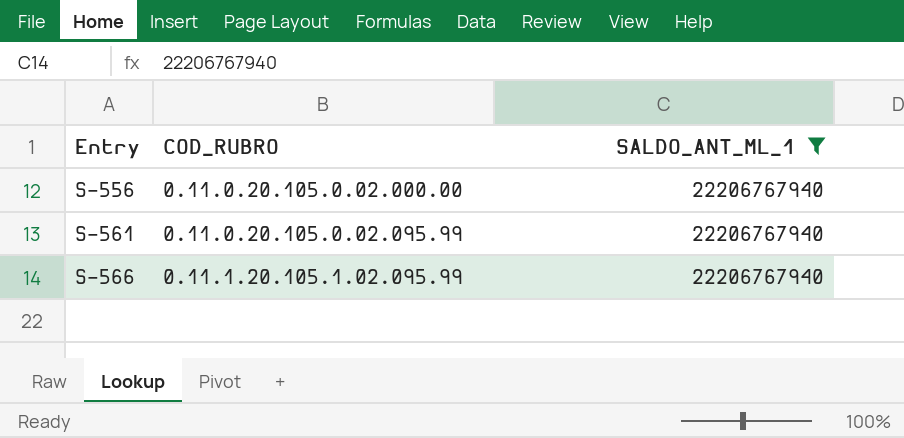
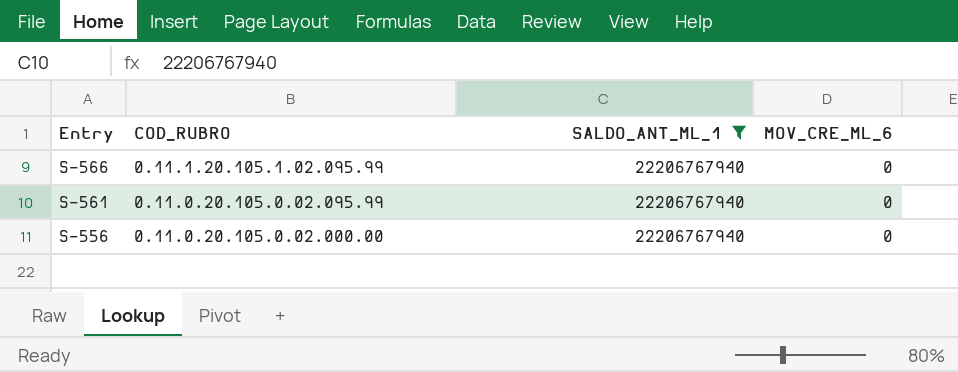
row order: Entry ascending -> Entry descending
column MOV_CRE_ML_6 | position: none -> 4

